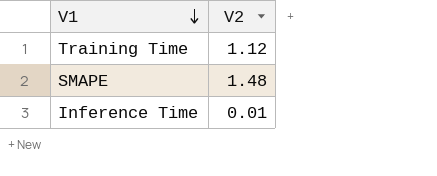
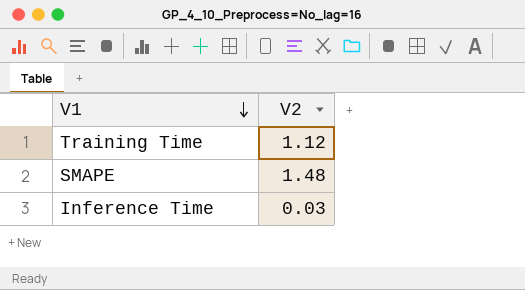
Inference Time | V2: 0.01 -> 0.03

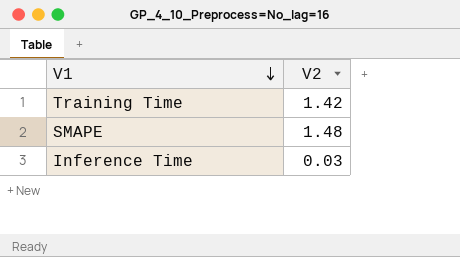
Training Time | V2: 1.12 -> 1.42

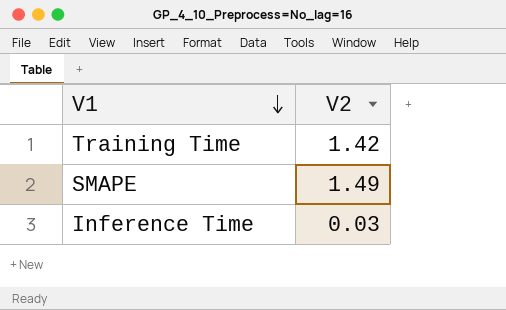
SMAPE | V2: 1.48 -> 1.49

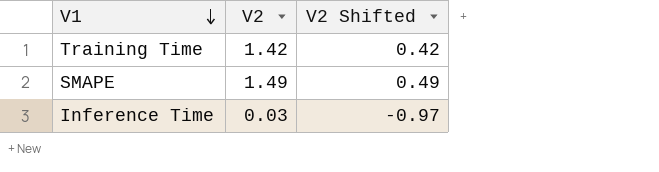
column V2 Shifted | formula: none -> [V2] - 1

